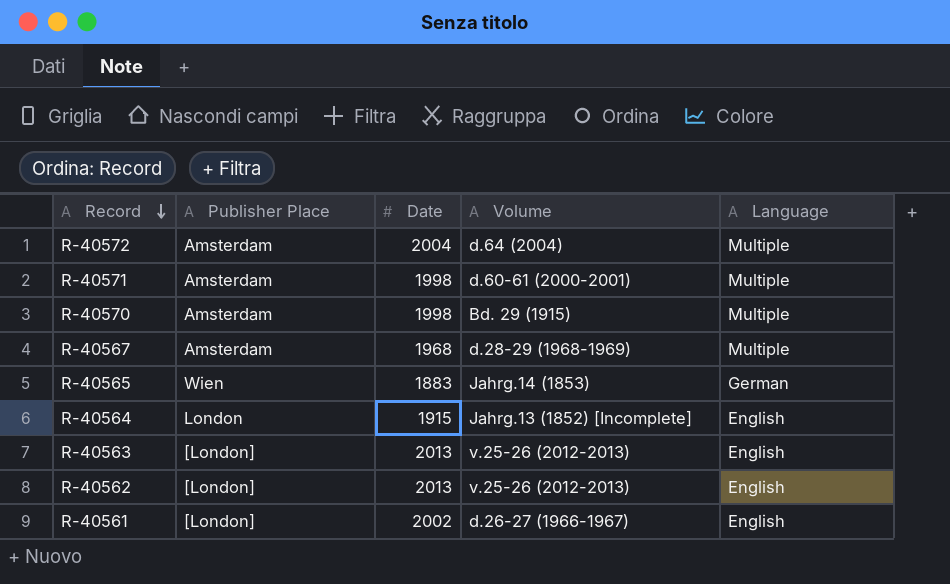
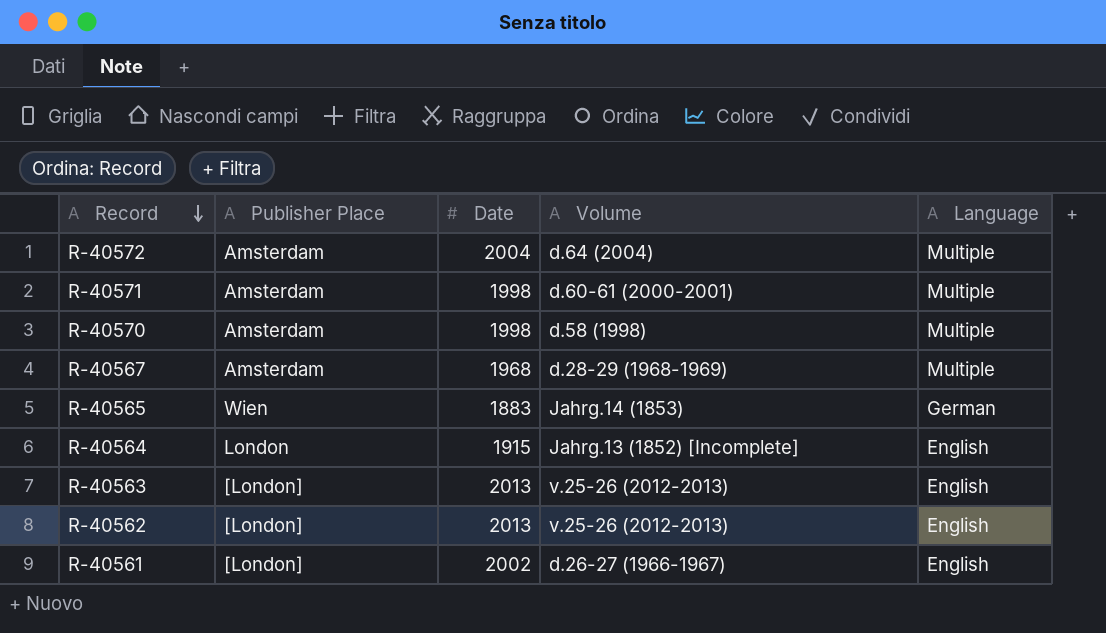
R-40570 | Volume: Bd. 29 (1915) -> d.58 (1998)

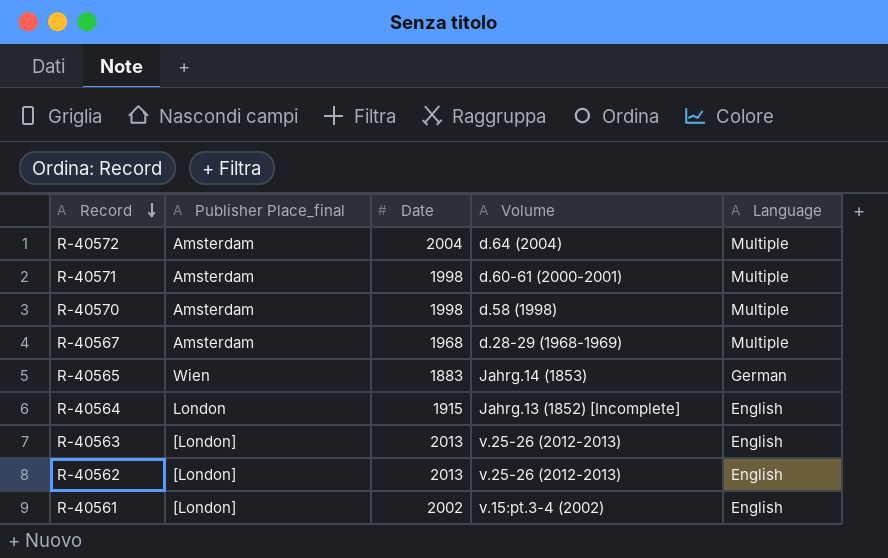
column name: Publisher Place -> Publisher Place_final
R-40561 | Volume: d.26-27 (1966-1967) -> v.15:pt.3-4 (2002)

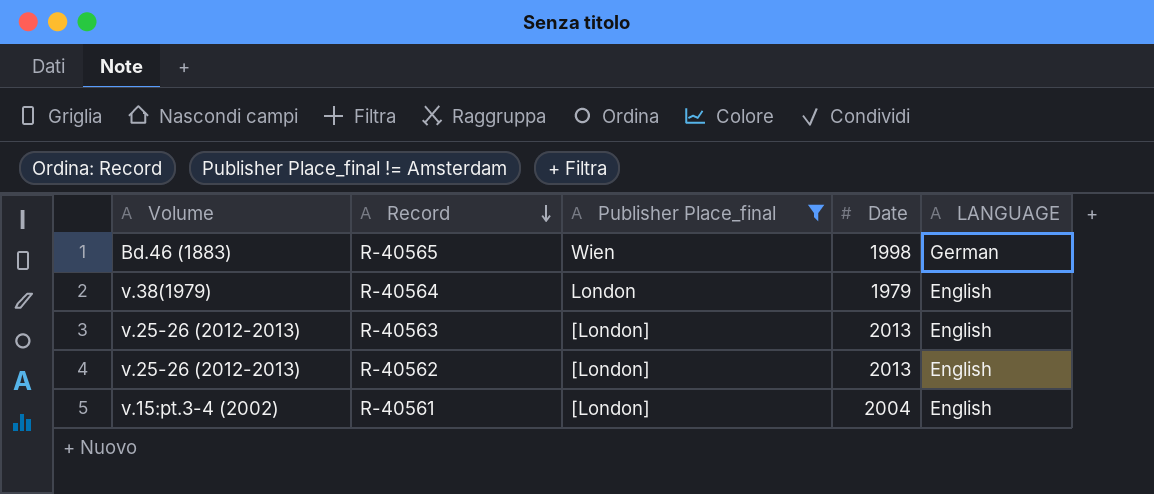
filter: none -> Publisher Place_final != Amsterdam
column Volume | position: 4 -> 1
column name: Language -> LANGUAGE
R-40565 | Volume: Jahrg.14 (1853) -> Bd.46 (1883)
R-40565 | Date: 1883 -> 1998
R-40564 | Volume: Jahrg.13 (1852) [Incomplete] -> v.38(1979)
R-40564 | Date: 1915 -> 1979
R-40561 | Date: 2002 -> 2004

